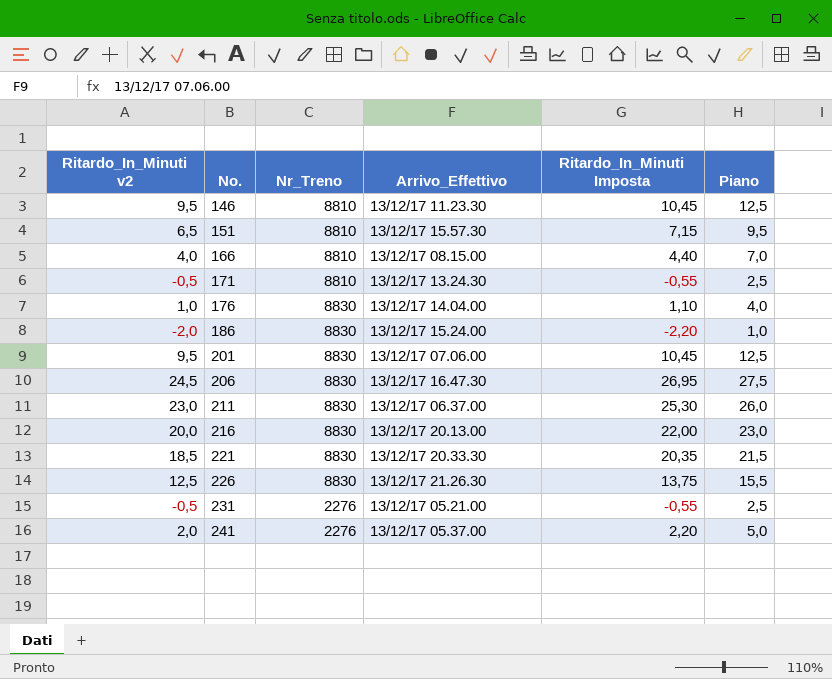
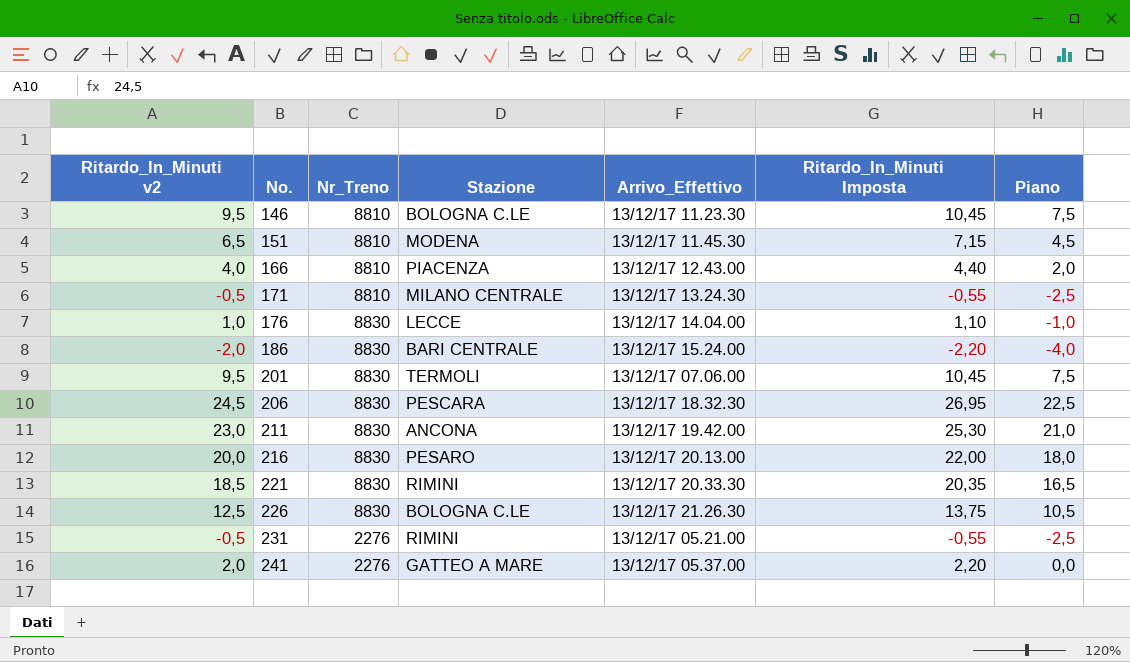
column Stazione | position: none -> 4
column Piano | formula: [Ritardo_In_Minuti v2] + 3 -> [Ritardo_In_Minuti v2] - 2
151 | Arrivo_Effettivo: 13/12/17 15.57.30 -> 13/12/17 11.45.30
166 | Arrivo_Effettivo: 13/12/17 08.15.00 -> 13/12/17 12.43.00
206 | Arrivo_Effettivo: 13/12/17 16.47.30 -> 13/12/17 18.32.30
211 | Arrivo_Effettivo: 13/12/17 06.37.00 -> 13/12/17 19.42.00

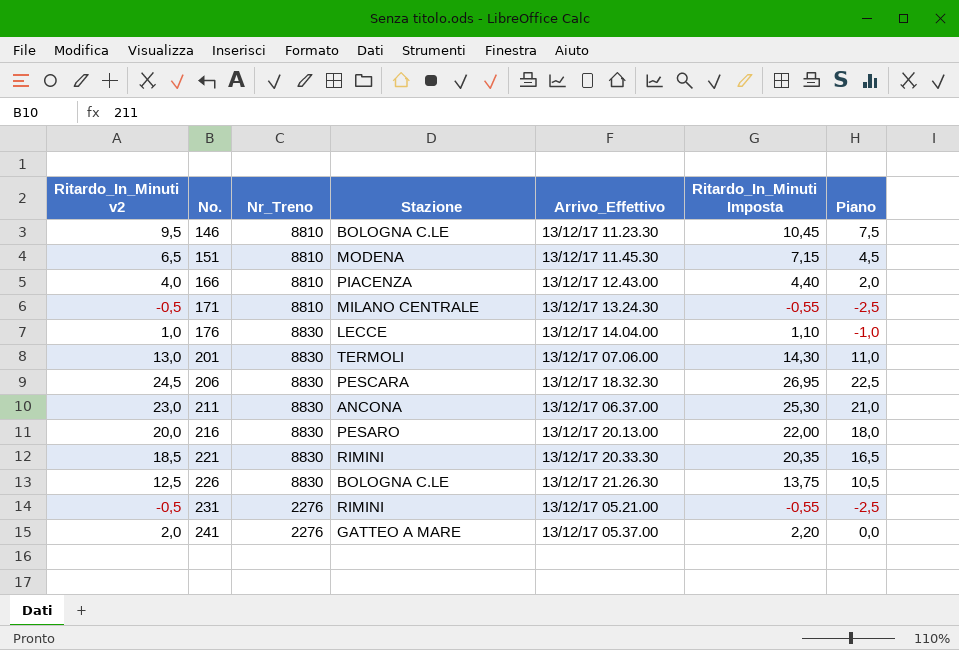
row 186: -2,0 | 8830 | BARI CENTRALE | 13/12/17 15.24.00 | -2,20 | -4,0 -> none
201 | Ritardo_In_Minuti v2: 9,5 -> 13,0
201 | Ritardo_In_Minuti Imposta: 10,45 -> 14,30
201 | Piano: 7,5 -> 11,0
211 | Arrivo_Effettivo: 13/12/17 19.42.00 -> 13/12/17 06.37.00

